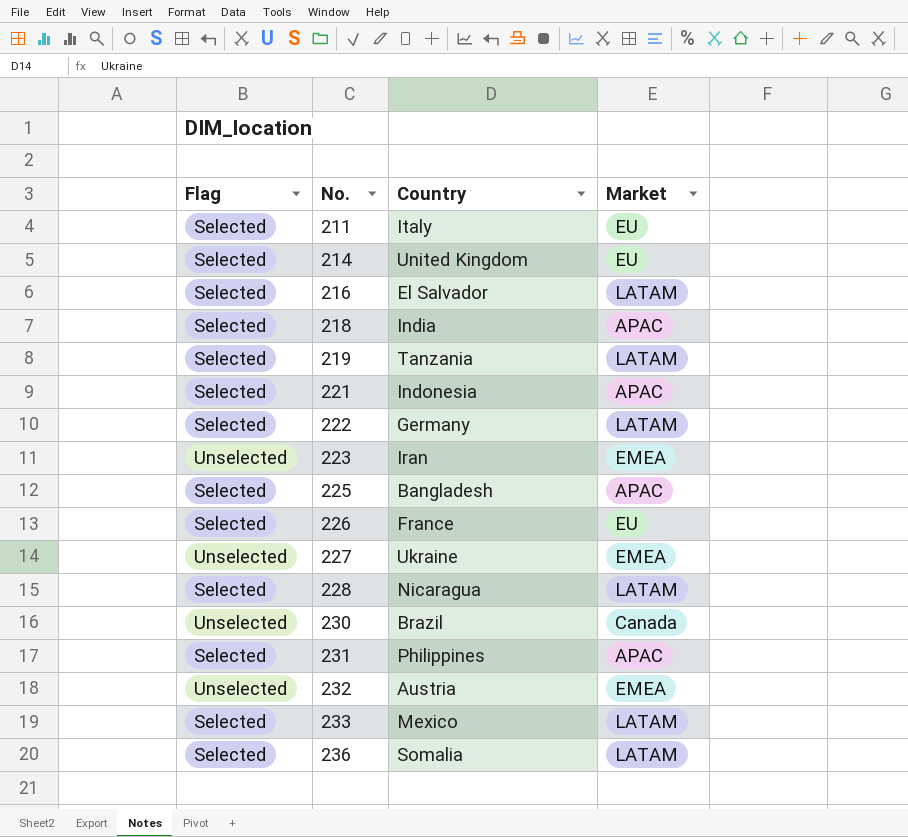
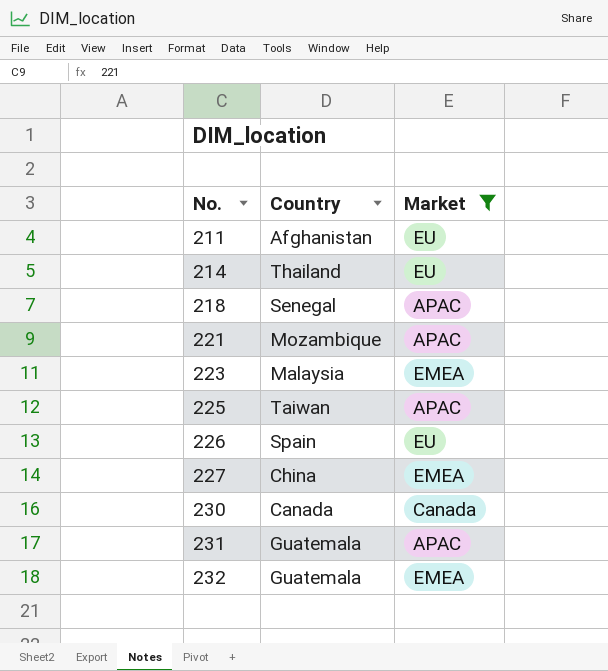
filter: none -> Market != LATAM
column Flag | position: 1 -> none
211 | Country: Italy -> Afghanistan
214 | Country: United Kingdom -> Thailand
218 | Country: India -> Senegal
221 | Country: Indonesia -> Mozambique
223 | Country: Iran -> Malaysia
225 | Country: Bangladesh -> Taiwan
226 | Country: France -> Spain
227 | Country: Ukraine -> China
230 | Country: Brazil -> Canada
231 | Country: Philippines -> Guatemala
232 | Country: Austria -> Guatemala

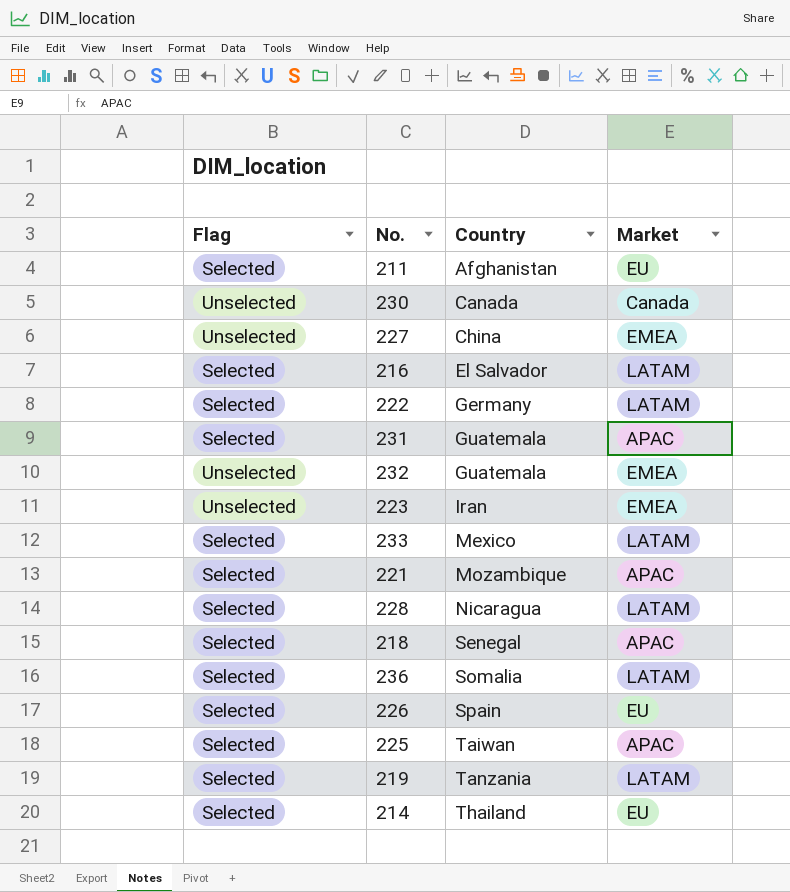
filter: Market != LATAM -> none
row order: No. ascending -> Country ascending
column Flag | position: none -> 1
223 | Country: Malaysia -> Iran

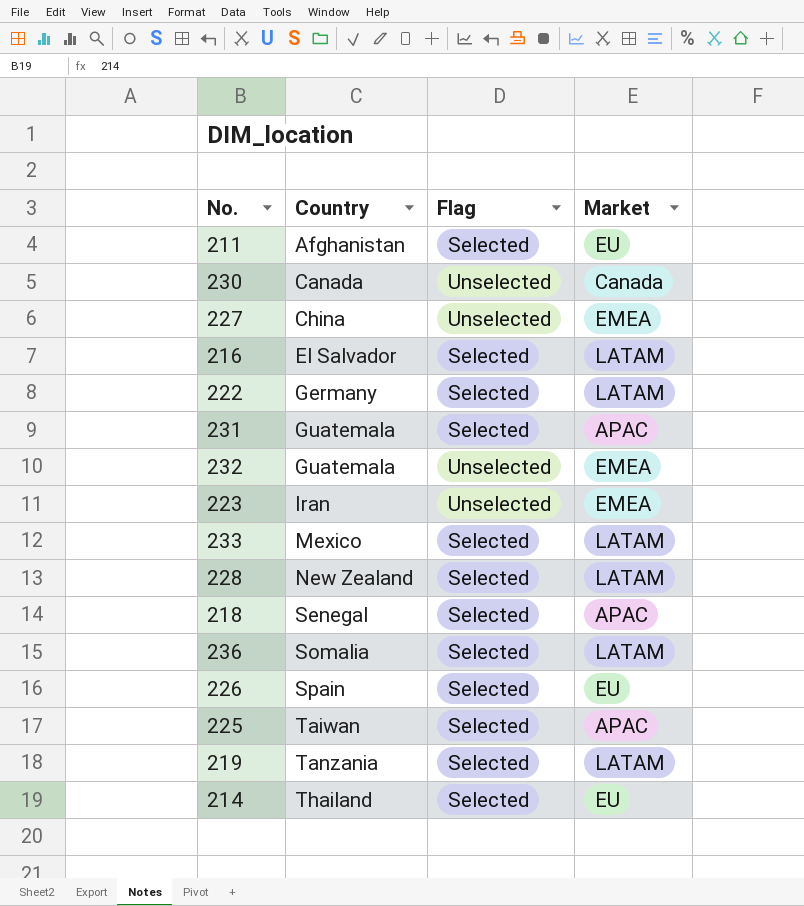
column Flag | position: 1 -> 3
row 221: Selected | Mozambique | APAC -> none
228 | Country: Nicaragua -> New Zealand

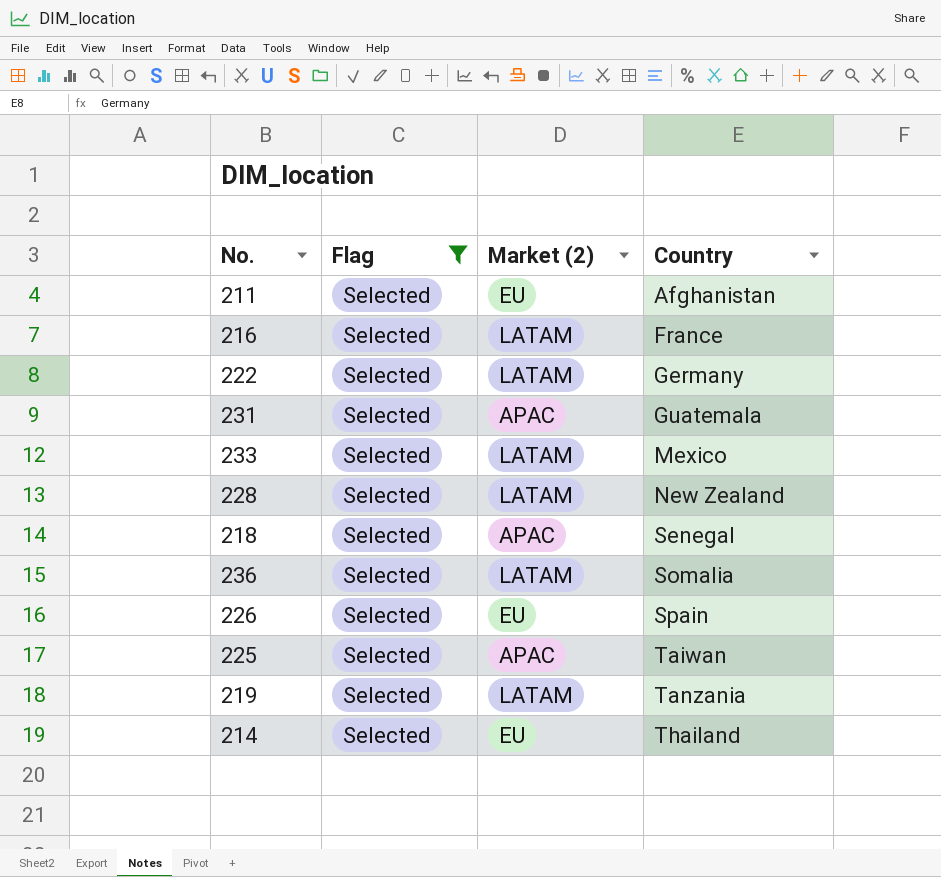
filter: none -> Flag = Selected
column name: Market -> Market (2)
column Country | position: 2 -> 4
216 | Country: El Salvador -> France

